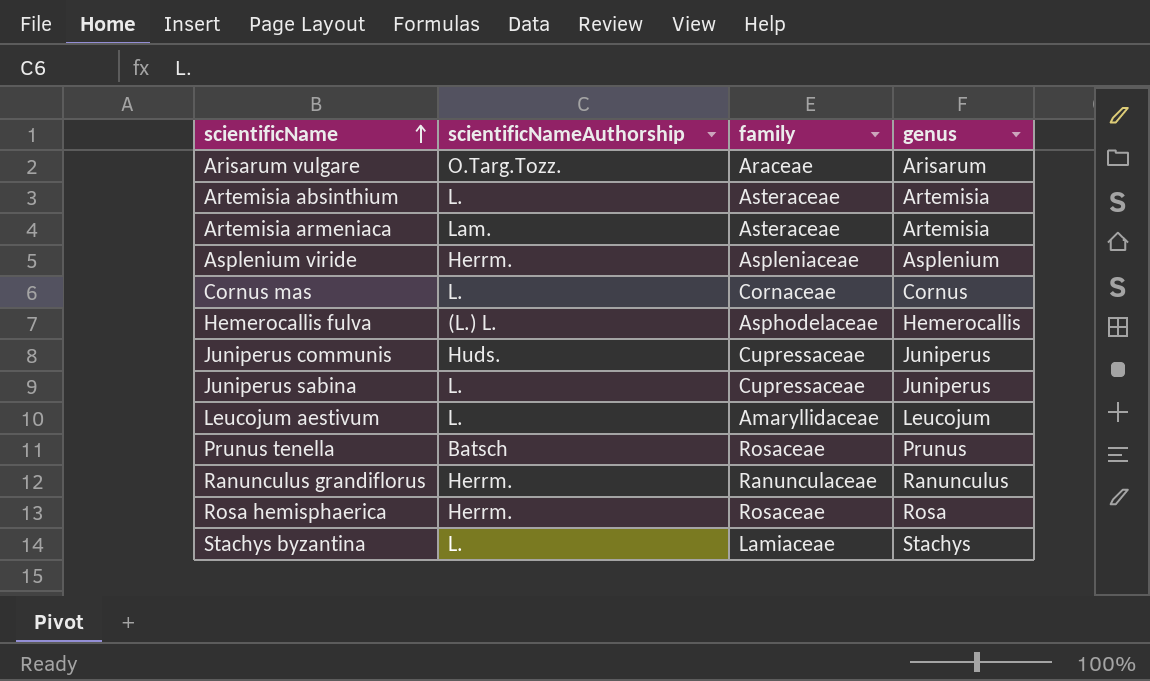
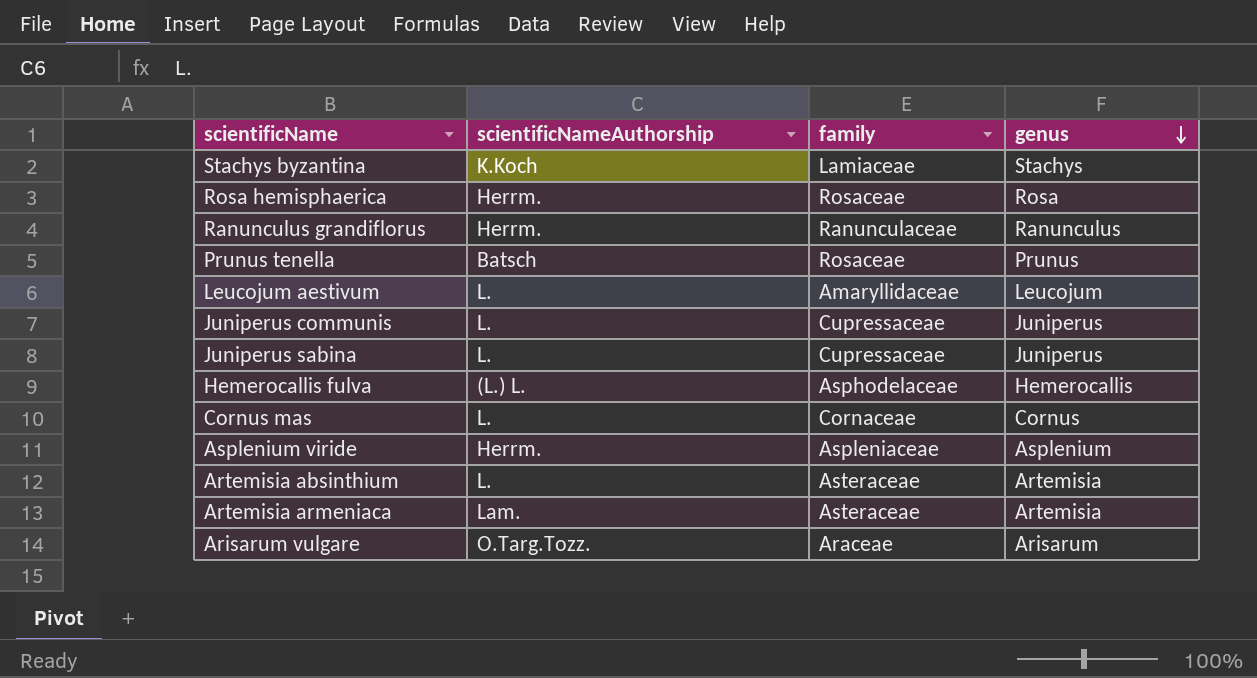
row order: scientificName ascending -> genus descending
Stachys byzantina | scientificNameAuthorship: L. -> K.Koch
Juniperus communis | scientificNameAuthorship: Huds. -> L.

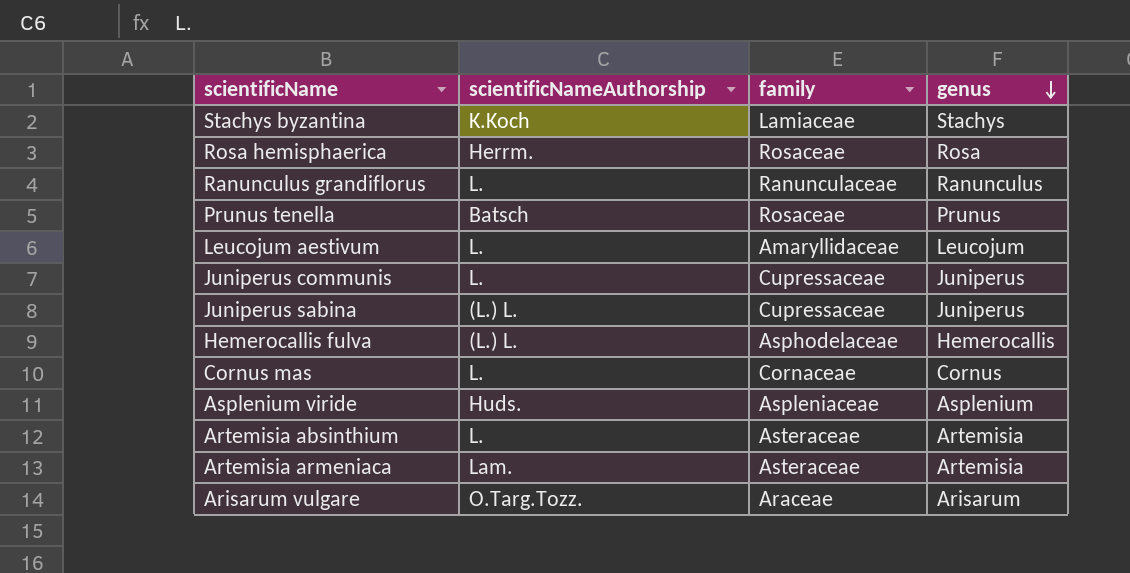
Ranunculus grandiflorus | scientificNameAuthorship: Herrm. -> L.
Juniperus sabina | scientificNameAuthorship: L. -> (L.) L.
Asplenium viride | scientificNameAuthorship: Herrm. -> Huds.

